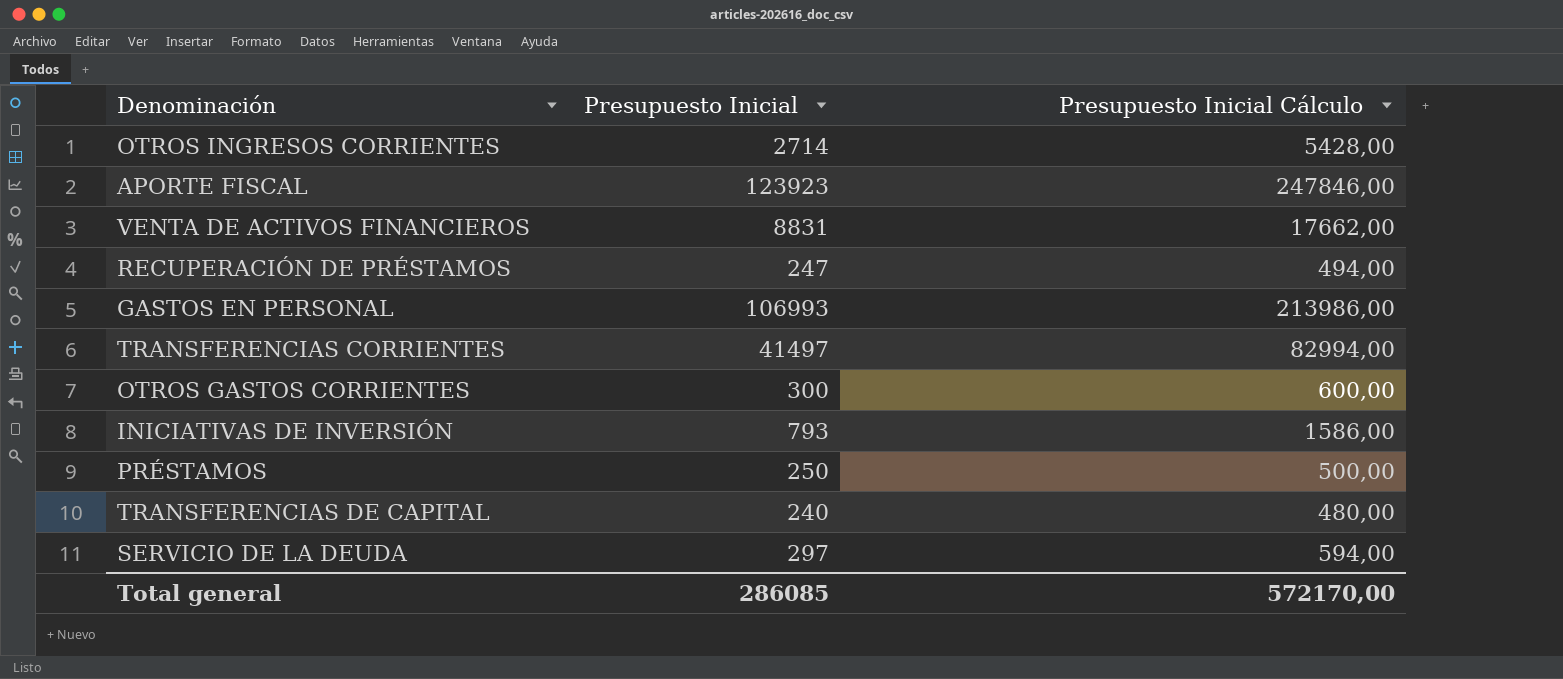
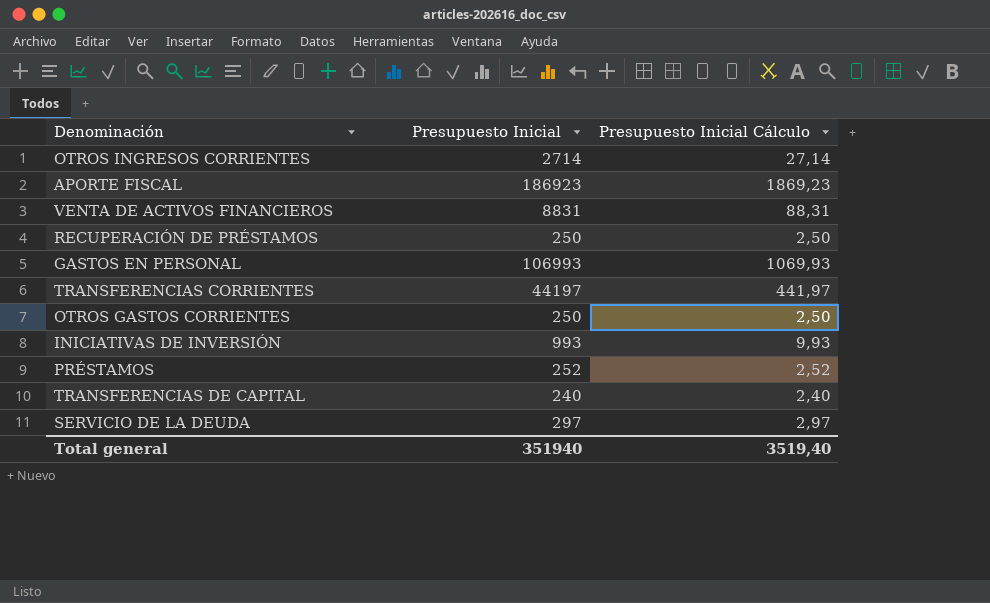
column Presupuesto Inicial Cálculo | formula: [Presupuesto Inicial] * 2 -> [Presupuesto Inicial] * 0,01
APORTE FISCAL | Presupuesto Inicial: 123923 -> 186923
RECUPERACIÓN DE PRÉSTAMOS | Presupuesto Inicial: 247 -> 250
TRANSFERENCIAS CORRIENTES | Presupuesto Inicial: 41497 -> 44197
OTROS GASTOS CORRIENTES | Presupuesto Inicial: 300 -> 250
INICIATIVAS DE INVERSIÓN | Presupuesto Inicial: 793 -> 993
PRÉSTAMOS | Presupuesto Inicial: 250 -> 252
Total general | Presupuesto Inicial: 286085 -> 351940
Total general | Presupuesto Inicial Cálculo: 572170,00 -> 3519,40

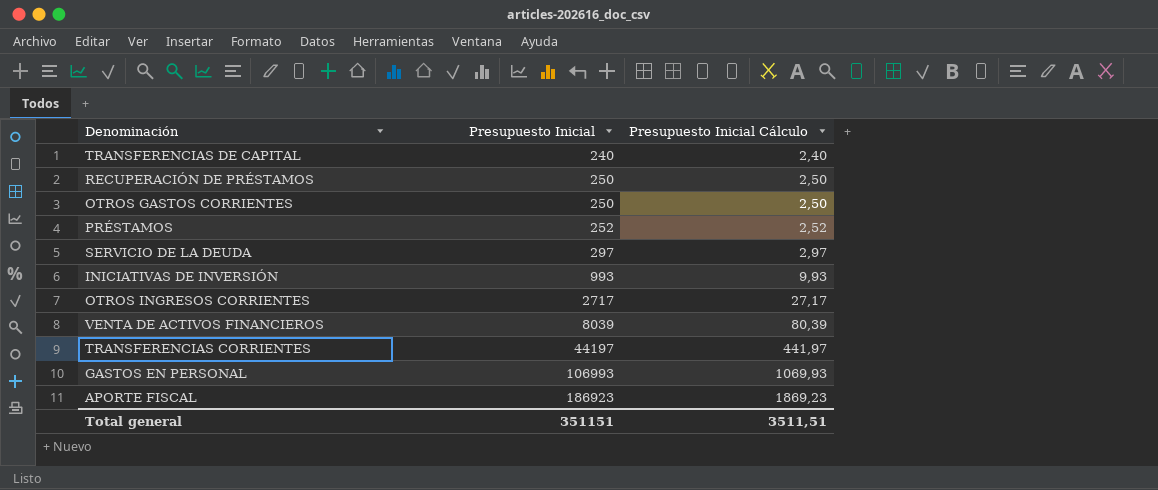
row order: none -> Presupuesto Inicial ascending
OTROS INGRESOS CORRIENTES | Presupuesto Inicial: 2714 -> 2717
OTROS INGRESOS CORRIENTES | Presupuesto Inicial Cálculo: 27,14 -> 27,17
VENTA DE ACTIVOS FINANCIEROS | Presupuesto Inicial: 8831 -> 8039
VENTA DE ACTIVOS FINANCIEROS | Presupuesto Inicial Cálculo: 88,31 -> 80,39
Total general | Presupuesto Inicial: 351940 -> 351151
Total general | Presupuesto Inicial Cálculo: 3519,40 -> 3511,51

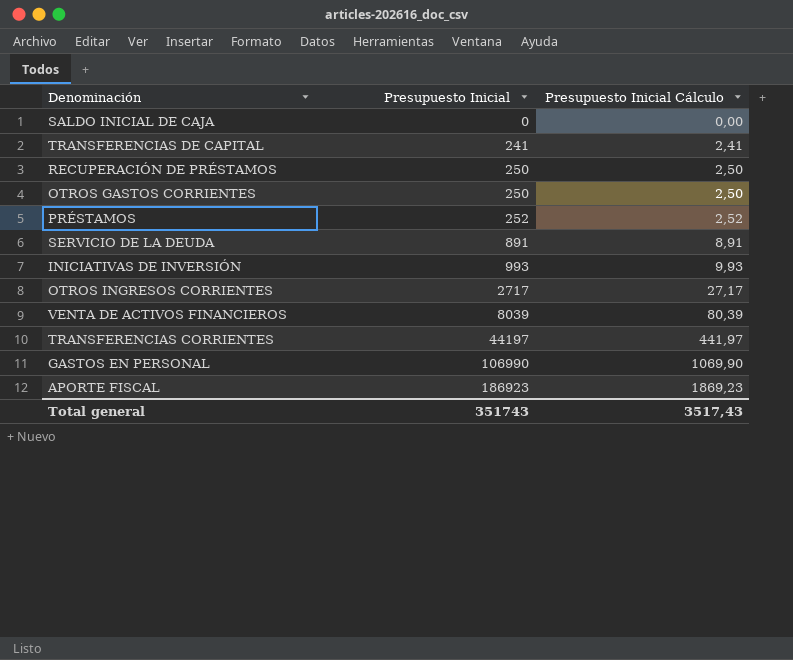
row SALDO INICIAL DE CAJA: none -> 0 | 0,00
TRANSFERENCIAS DE CAPITAL | Presupuesto Inicial: 240 -> 241
TRANSFERENCIAS DE CAPITAL | Presupuesto Inicial Cálculo: 2,40 -> 2,41
SERVICIO DE LA DEUDA | Presupuesto Inicial: 297 -> 891
SERVICIO DE LA DEUDA | Presupuesto Inicial Cálculo: 2,97 -> 8,91
GASTOS EN PERSONAL | Presupuesto Inicial: 106993 -> 106990
GASTOS EN PERSONAL | Presupuesto Inicial Cálculo: 1069,93 -> 1069,90
Total general | Presupuesto Inicial: 351151 -> 351743
Total general | Presupuesto Inicial Cálculo: 3511,51 -> 3517,43

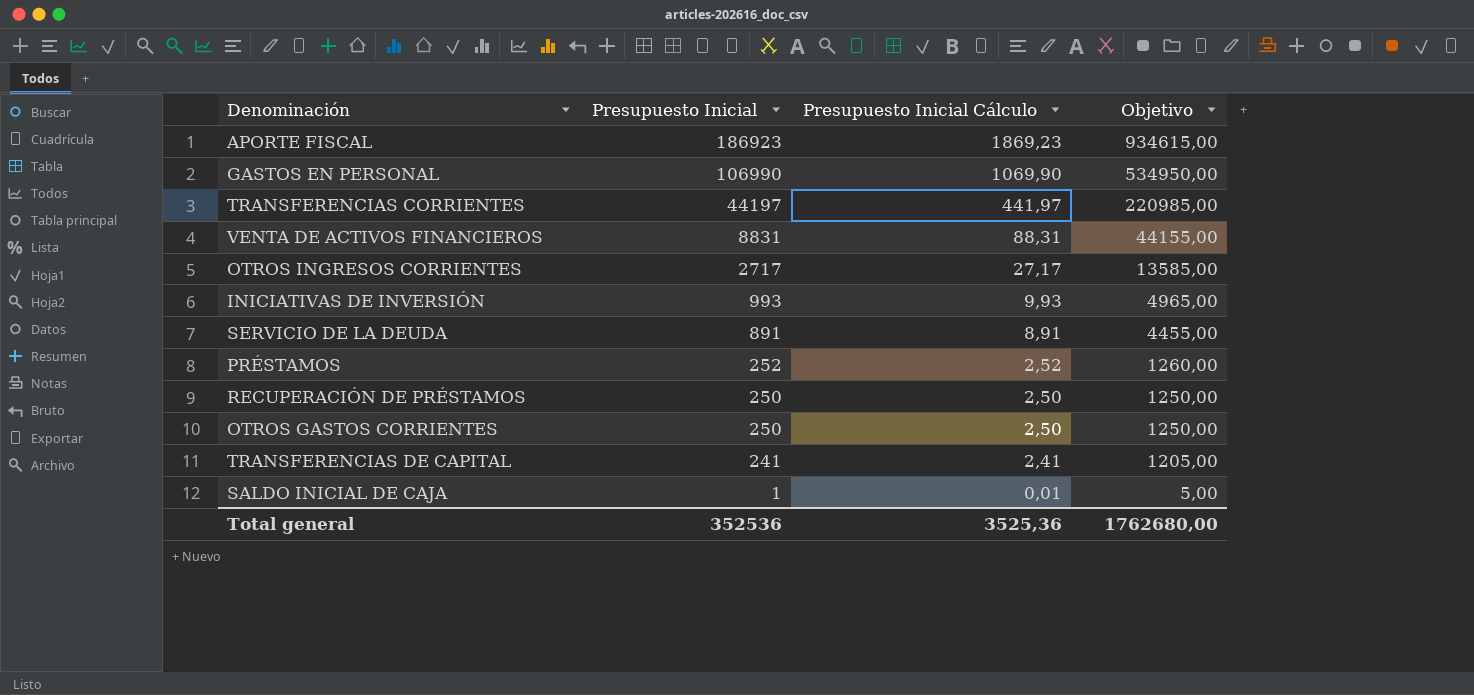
row order: Presupuesto Inicial ascending -> Presupuesto Inicial descending
column Objetivo | formula: none -> [Presupuesto Inicial] * 5
VENTA DE ACTIVOS FINANCIEROS | Presupuesto Inicial: 8039 -> 8831
VENTA DE ACTIVOS FINANCIEROS | Presupuesto Inicial Cálculo: 80,39 -> 88,31
SALDO INICIAL DE CAJA | Presupuesto Inicial: 0 -> 1
SALDO INICIAL DE CAJA | Presupuesto Inicial Cálculo: 0,00 -> 0,01
Total general | Presupuesto Inicial: 351743 -> 352536
Total general | Presupuesto Inicial Cálculo: 3517,43 -> 3525,36

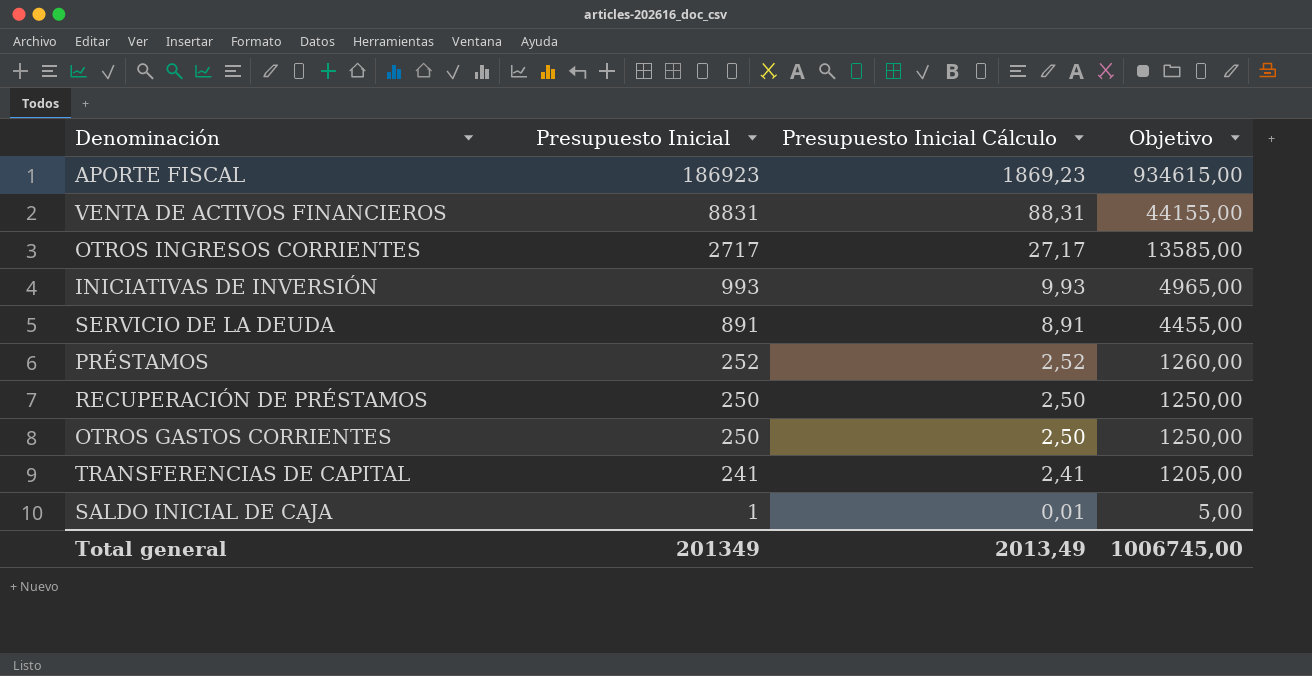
row GASTOS EN PERSONAL: 106990 | 1069,90 | 534950,00 -> none
row TRANSFERENCIAS CORRIENTES: 44197 | 441,97 | 220985,00 -> none
Total general | Presupuesto Inicial: 352536 -> 201349
Total general | Presupuesto Inicial Cálculo: 3525,36 -> 2013,49
Total general | Objetivo: 1762680,00 -> 1006745,00

